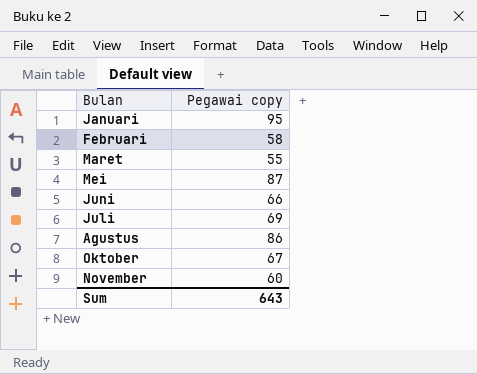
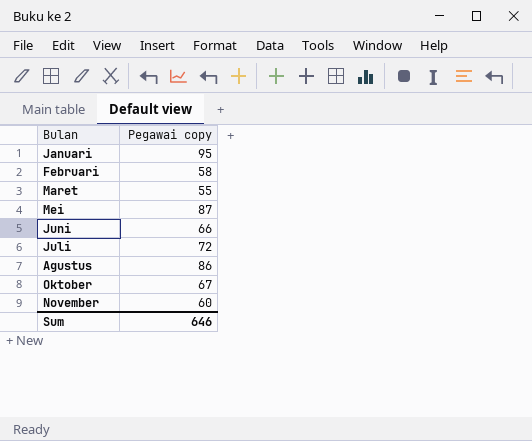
Juli | Pegawai copy: 69 -> 72
Sum | Pegawai copy: 643 -> 646

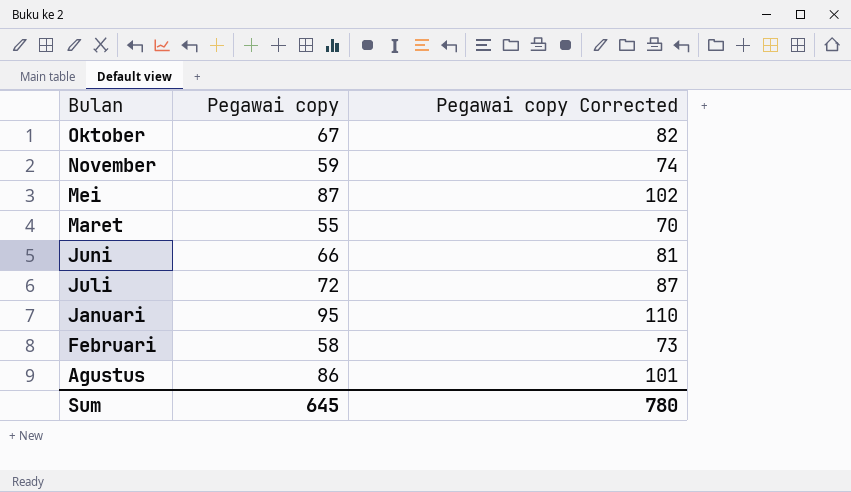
row order: none -> Bulan descending
column Pegawai copy Corrected | formula: none -> [Pegawai copy] + 15
November | Pegawai copy: 60 -> 59
Sum | Pegawai copy: 646 -> 645

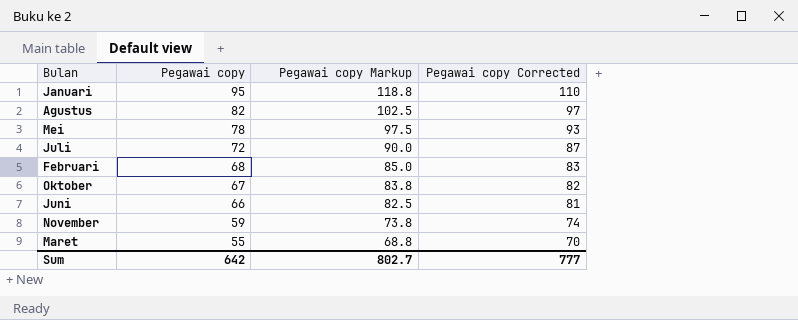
row order: Bulan descending -> Pegawai copy descending
column Pegawai copy Markup | formula: none -> [Pegawai copy] * 1.25
Agustus | Pegawai copy: 86 -> 82
Agustus | Pegawai copy Corrected: 101 -> 97
Mei | Pegawai copy: 87 -> 78
Mei | Pegawai copy Corrected: 102 -> 93
Februari | Pegawai copy: 58 -> 68
Februari | Pegawai copy Corrected: 73 -> 83
Sum | Pegawai copy: 645 -> 642
Sum | Pegawai copy Corrected: 780 -> 777

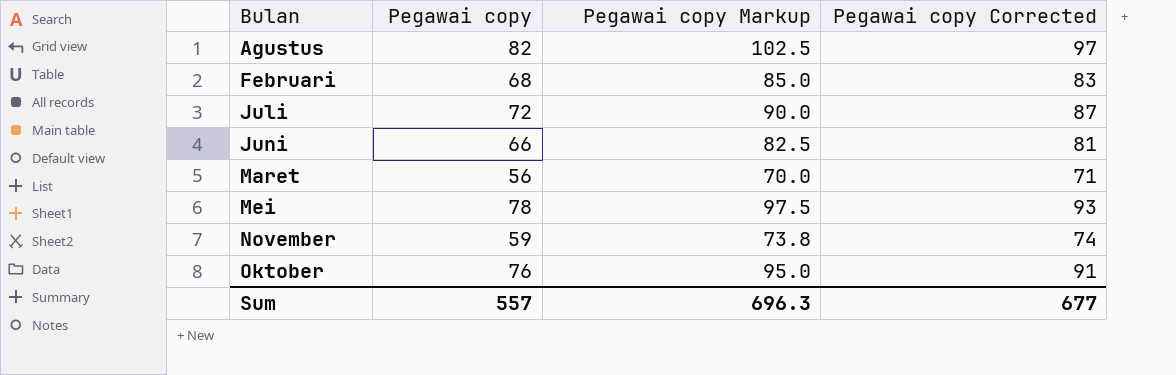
row order: Pegawai copy descending -> Bulan ascending
row Januari: 95 | 118.8 | 110 -> none
Maret | Pegawai copy: 55 -> 56
Maret | Pegawai copy Markup: 68.8 -> 70.0
Maret | Pegawai copy Corrected: 70 -> 71
Oktober | Pegawai copy: 67 -> 76
Oktober | Pegawai copy Markup: 83.8 -> 95.0
Oktober | Pegawai copy Corrected: 82 -> 91
Sum | Pegawai copy: 642 -> 557
Sum | Pegawai copy Markup: 802.7 -> 696.3
Sum | Pegawai copy Corrected: 777 -> 677

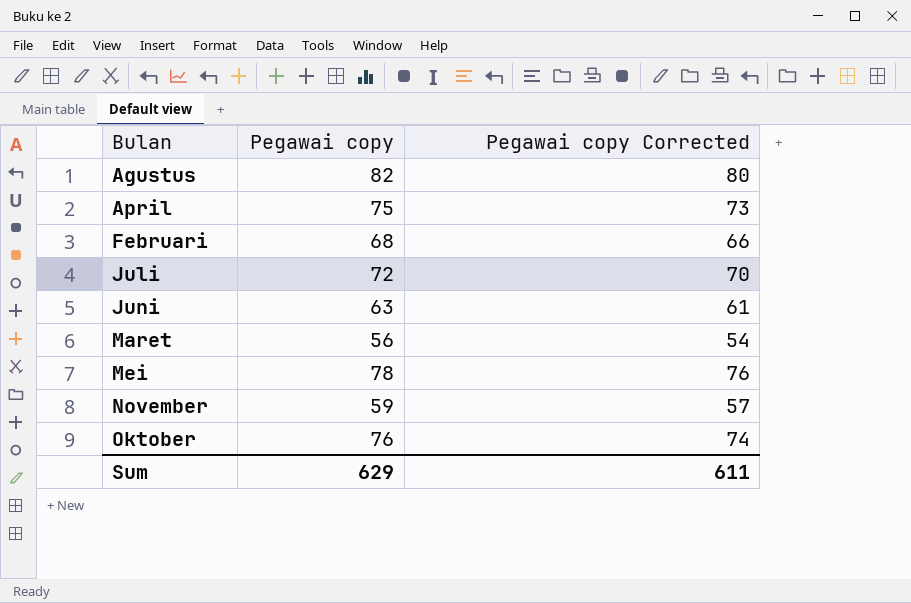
column Pegawai copy Markup | formula: [Pegawai copy] * 1.25 -> none
column Pegawai copy Corrected | formula: [Pegawai copy] + 15 -> [Pegawai copy] - 2
row April: none -> 75 | 73
Juni | Pegawai copy: 66 -> 63
Sum | Pegawai copy: 557 -> 629
Sum | Pegawai copy Corrected: 677 -> 611

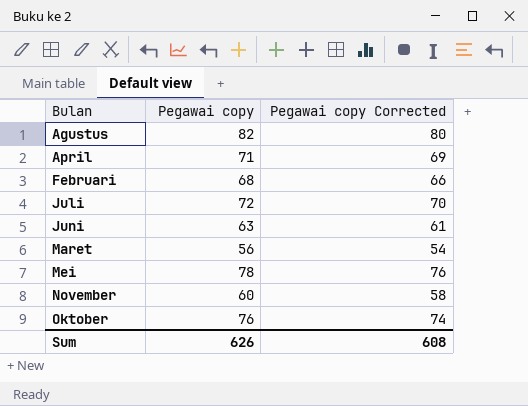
April | Pegawai copy: 75 -> 71
April | Pegawai copy Corrected: 73 -> 69
November | Pegawai copy: 59 -> 60
November | Pegawai copy Corrected: 57 -> 58
Sum | Pegawai copy: 629 -> 626
Sum | Pegawai copy Corrected: 611 -> 608

